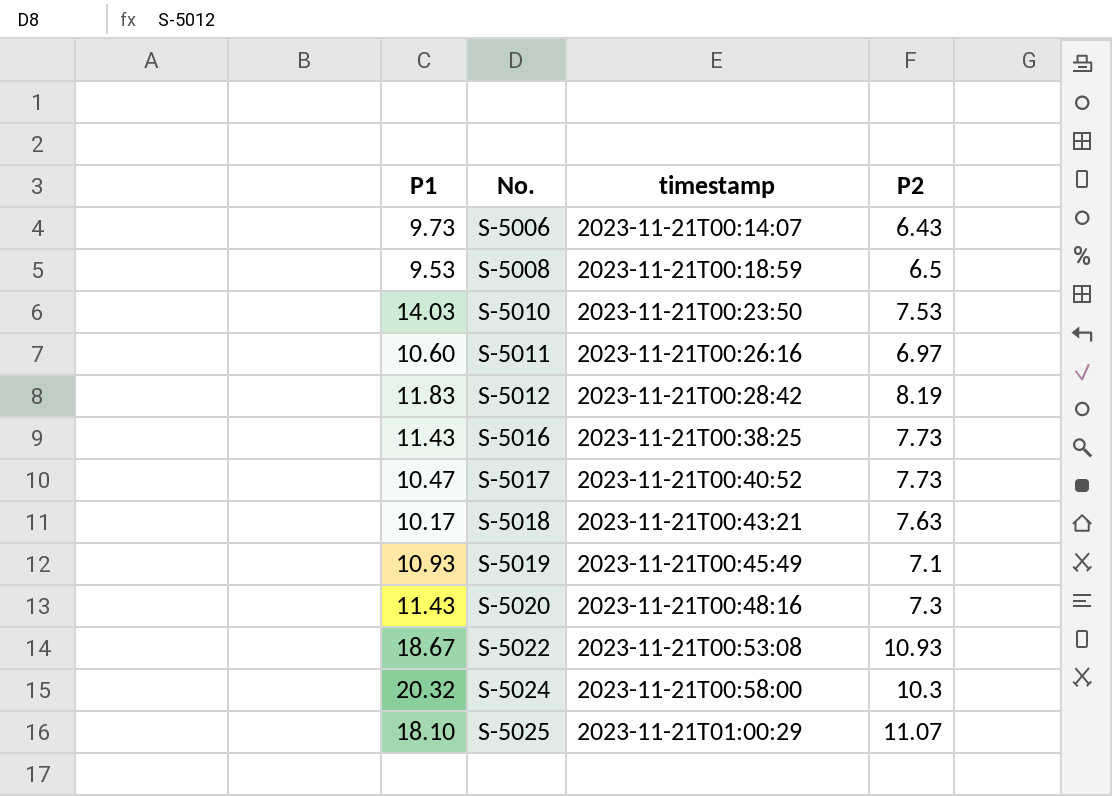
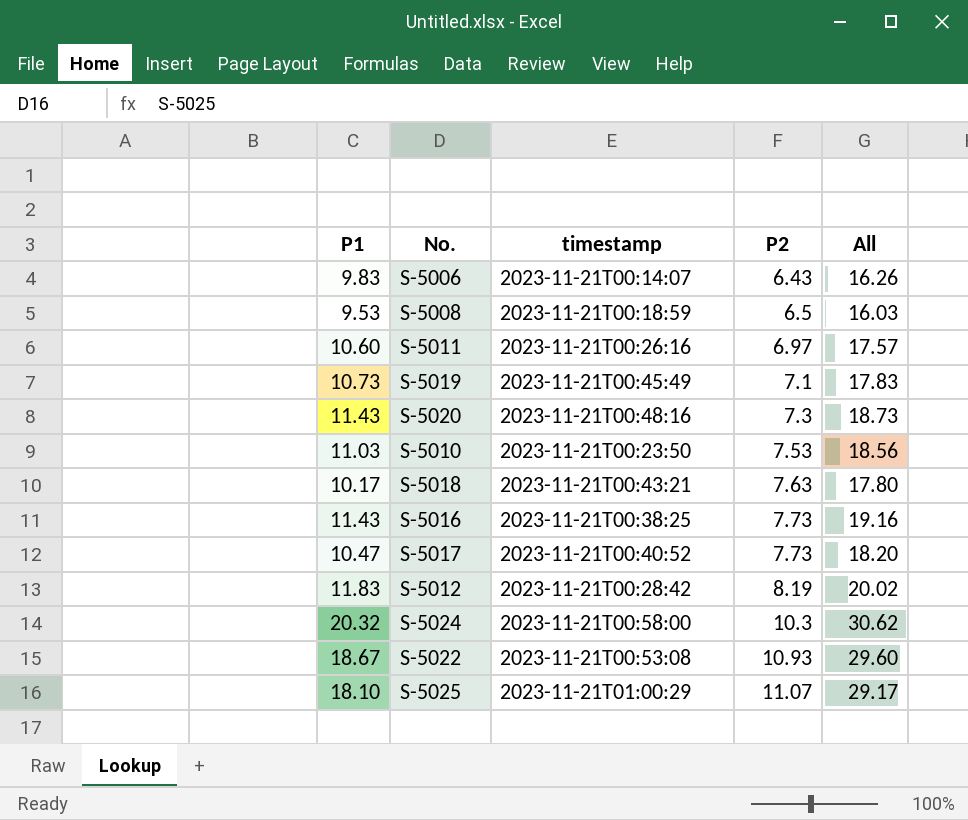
row order: No. ascending -> P2 ascending
column All | formula: none -> [P1] + [P2]
S-5006 | P1: 9.73 -> 9.83
S-5019 | P1: 10.93 -> 10.73
S-5010 | P1: 14.03 -> 11.03

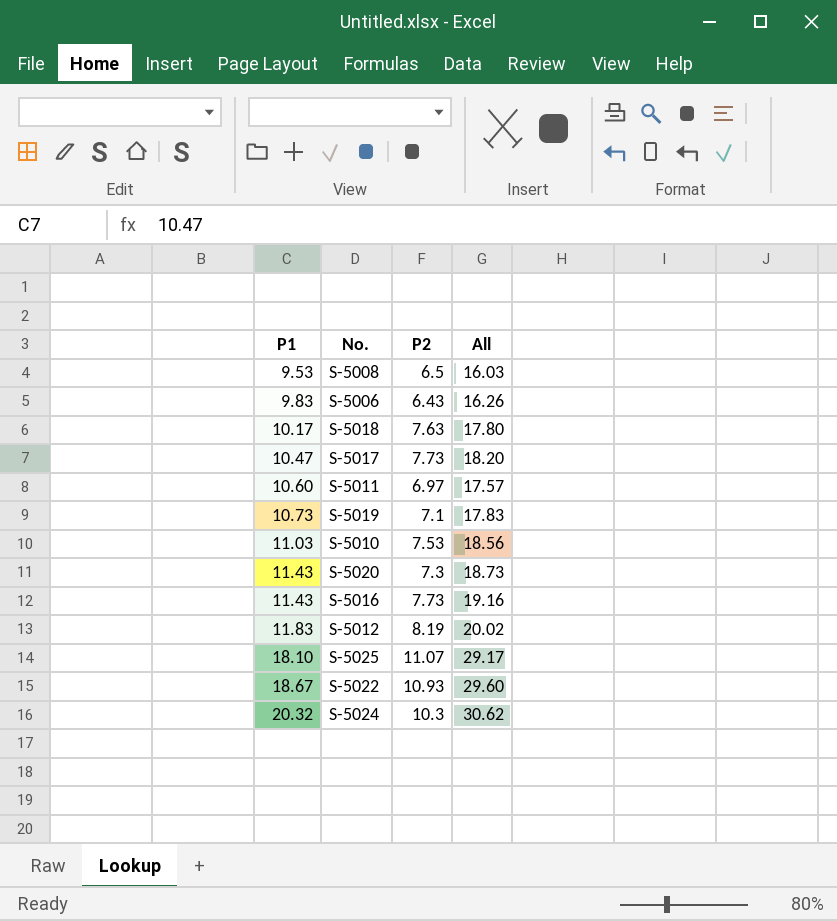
row order: P2 ascending -> P1 ascending
column timestamp | position: 3 -> none

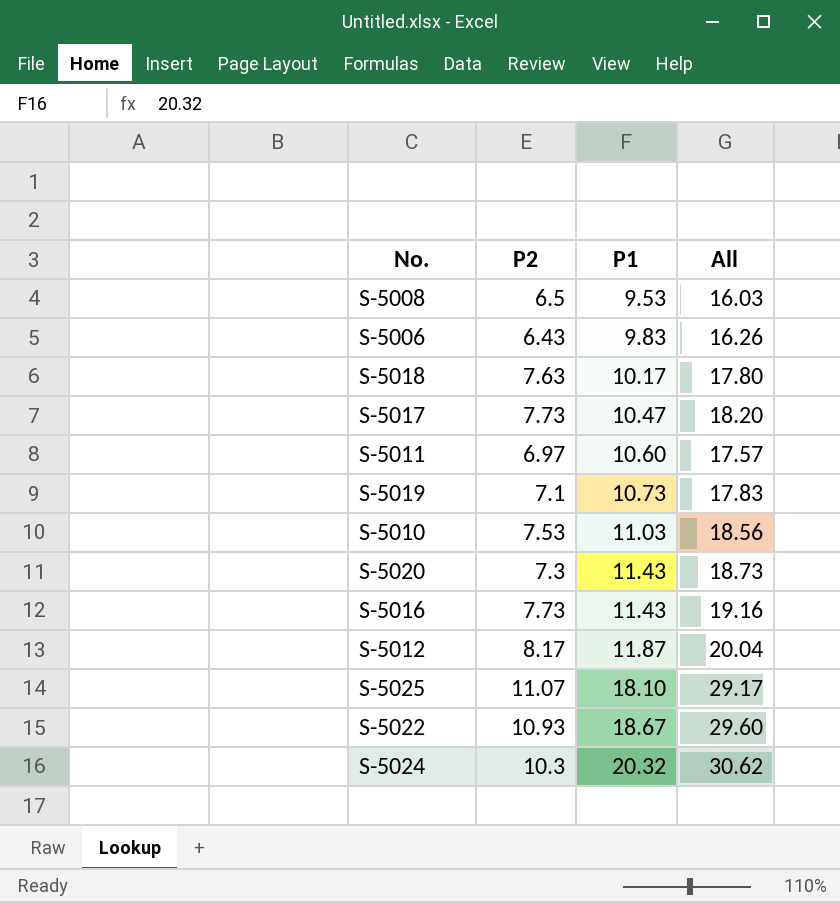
column P1 | position: 1 -> 3
S-5012 | P2: 8.19 -> 8.17
S-5012 | P1: 11.83 -> 11.87
S-5012 | All: 20.02 -> 20.04

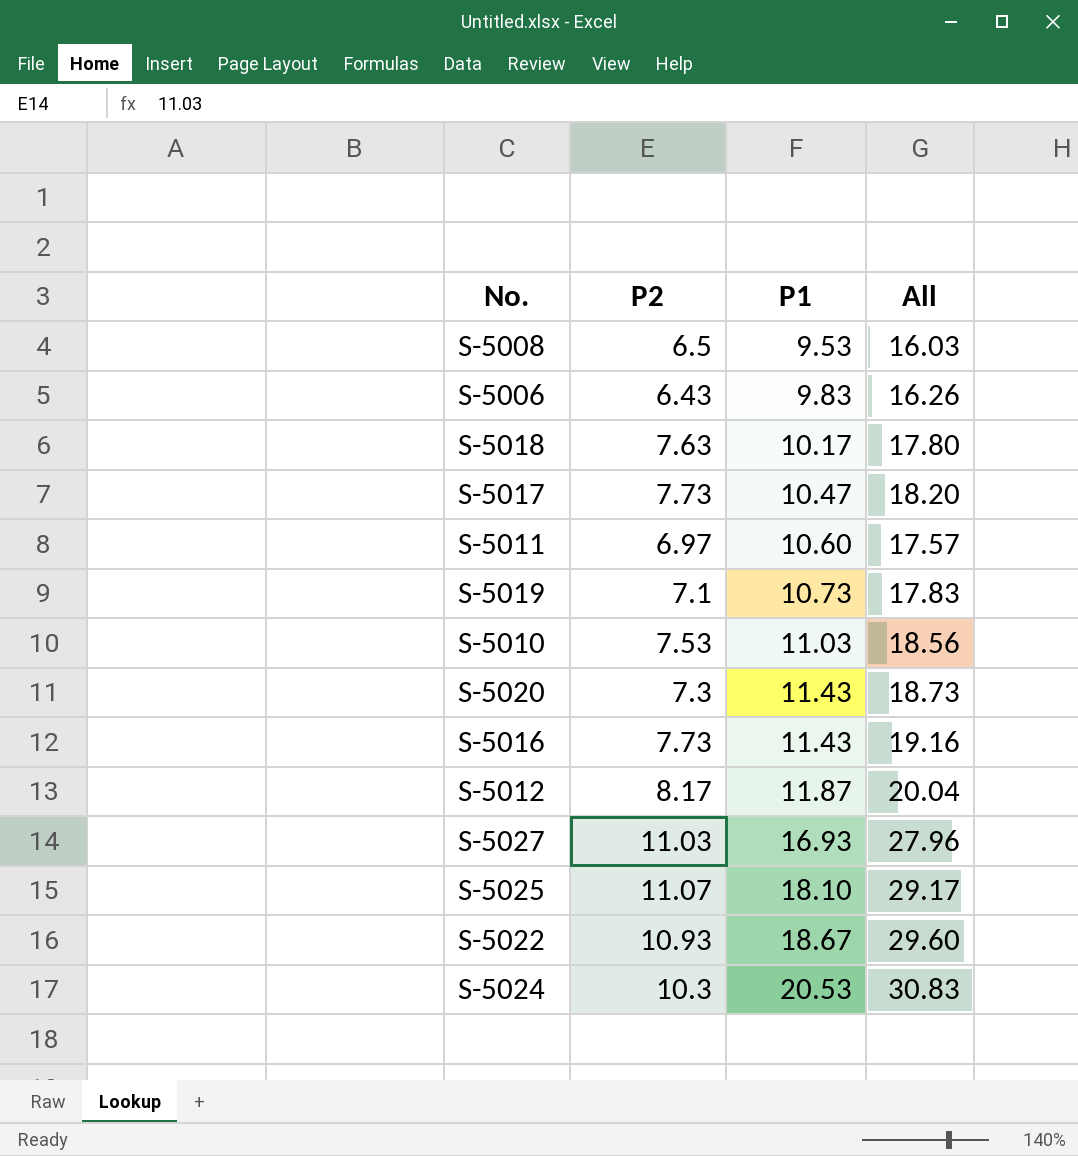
row S-5027: none -> 11.03 | 16.93 | 27.96
S-5024 | P1: 20.32 -> 20.53
S-5024 | All: 30.62 -> 30.83

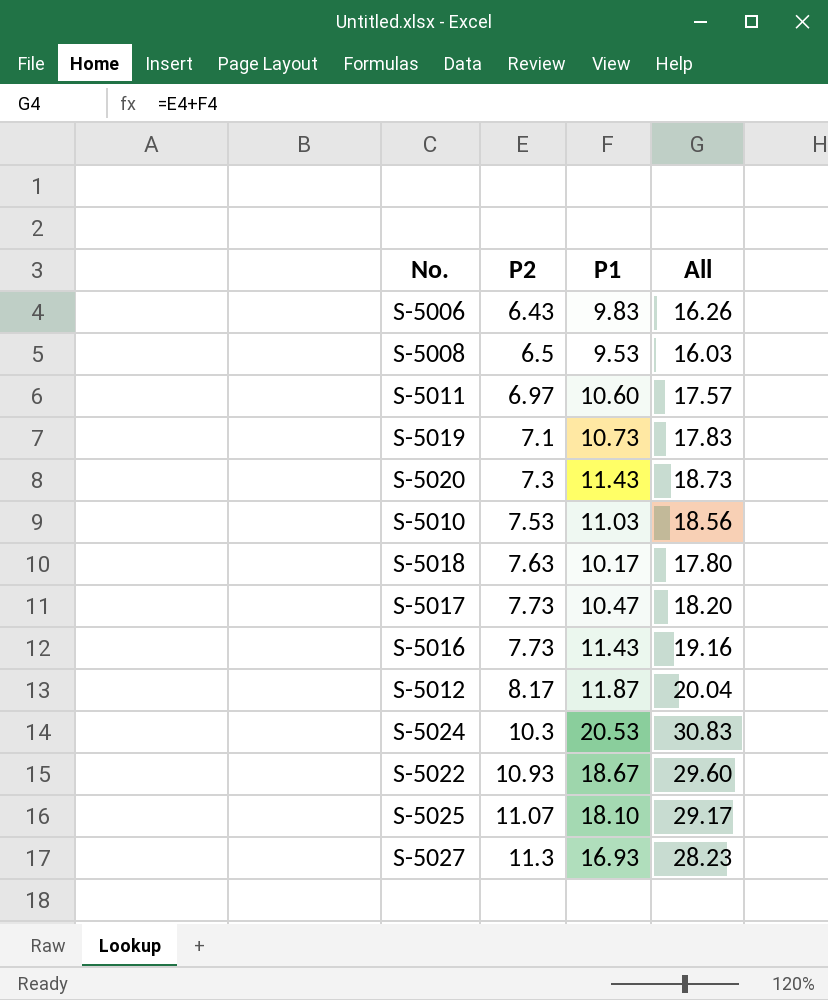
row order: P1 ascending -> P2 ascending
S-5027 | P2: 11.03 -> 11.3
S-5027 | All: 27.96 -> 28.23

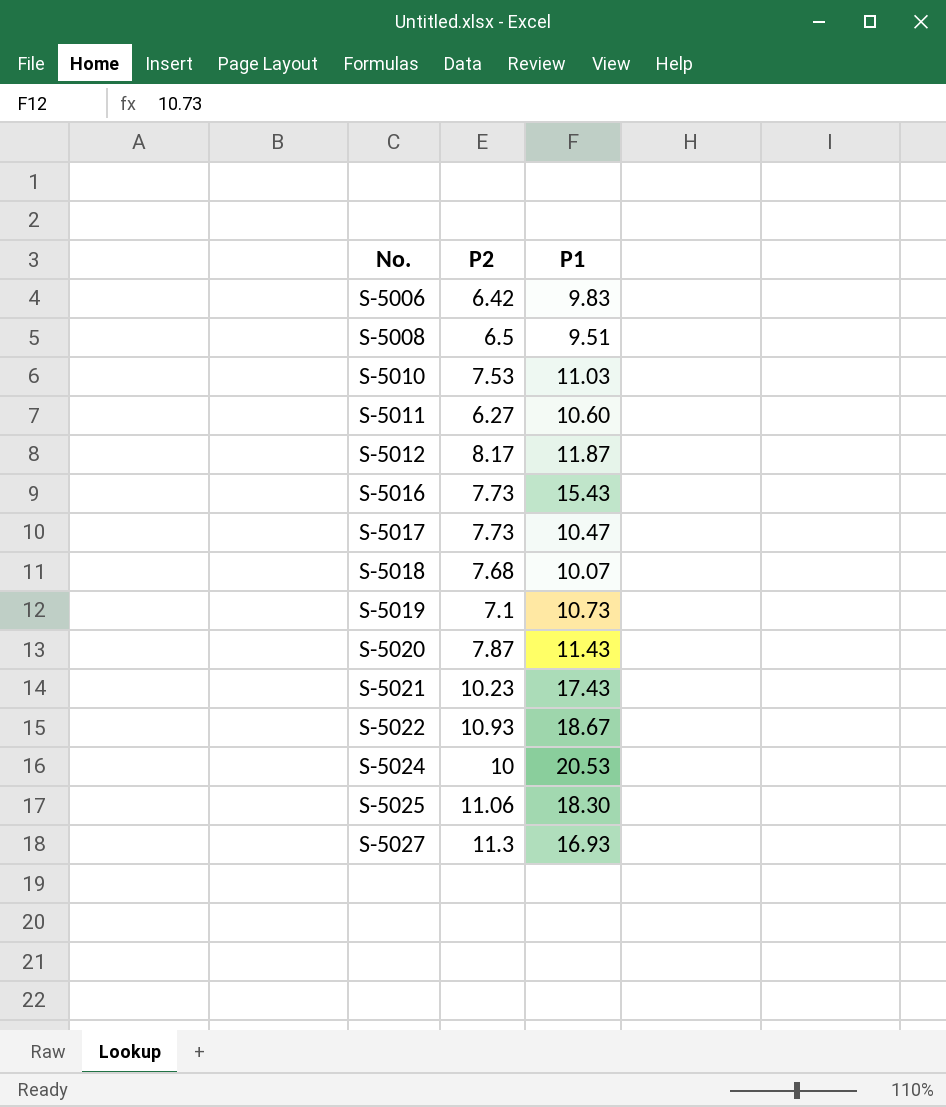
row order: P2 ascending -> No. ascending
column All | formula: [P2] + [P1] -> none
S-5006 | P2: 6.43 -> 6.42
S-5008 | P1: 9.53 -> 9.51
S-5011 | P2: 6.97 -> 6.27
S-5016 | P1: 11.43 -> 15.43
S-5018 | P2: 7.63 -> 7.68
S-5018 | P1: 10.17 -> 10.07
S-5020 | P2: 7.3 -> 7.87
row S-5021: none -> 10.23 | 17.43
S-5024 | P2: 10.3 -> 10
S-5025 | P2: 11.07 -> 11.06
S-5025 | P1: 18.10 -> 18.30

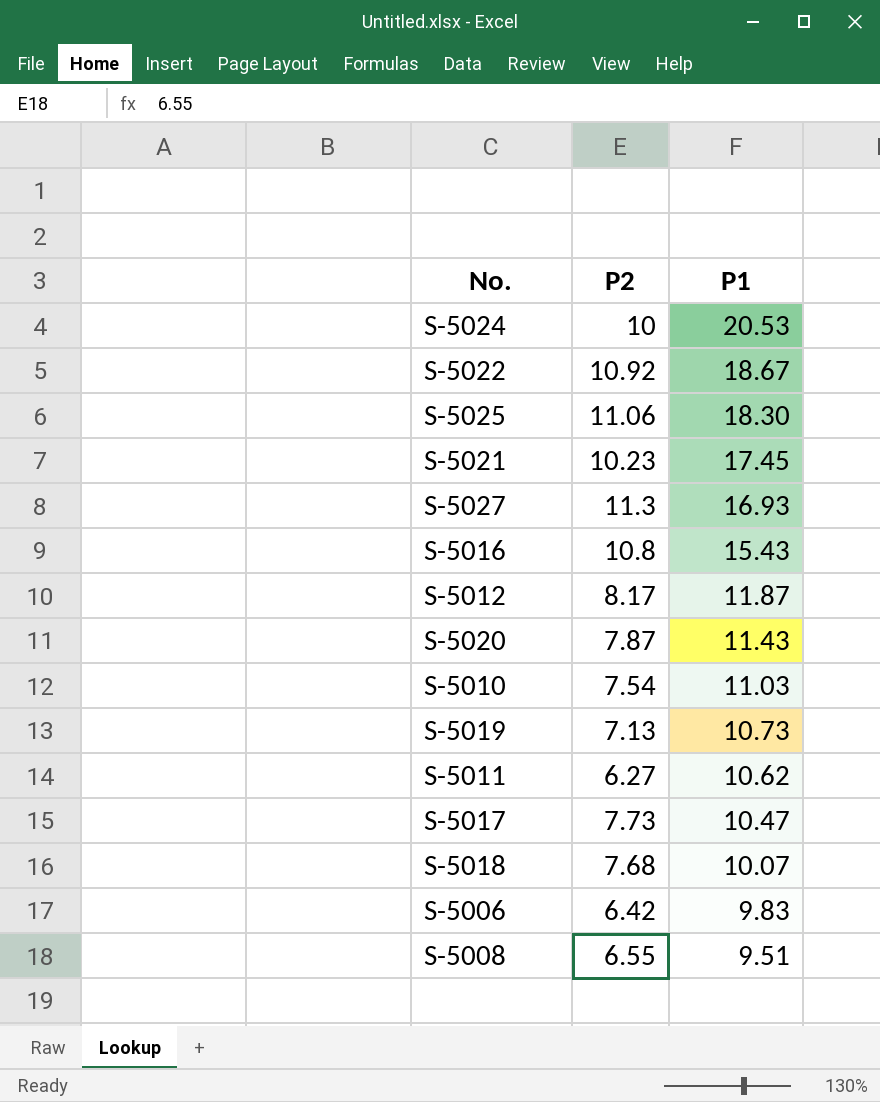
row order: No. ascending -> P1 descending
S-5022 | P2: 10.93 -> 10.92
S-5021 | P1: 17.43 -> 17.45
S-5016 | P2: 7.73 -> 10.8
S-5010 | P2: 7.53 -> 7.54
S-5019 | P2: 7.1 -> 7.13
S-5011 | P1: 10.60 -> 10.62
S-5008 | P2: 6.5 -> 6.55

